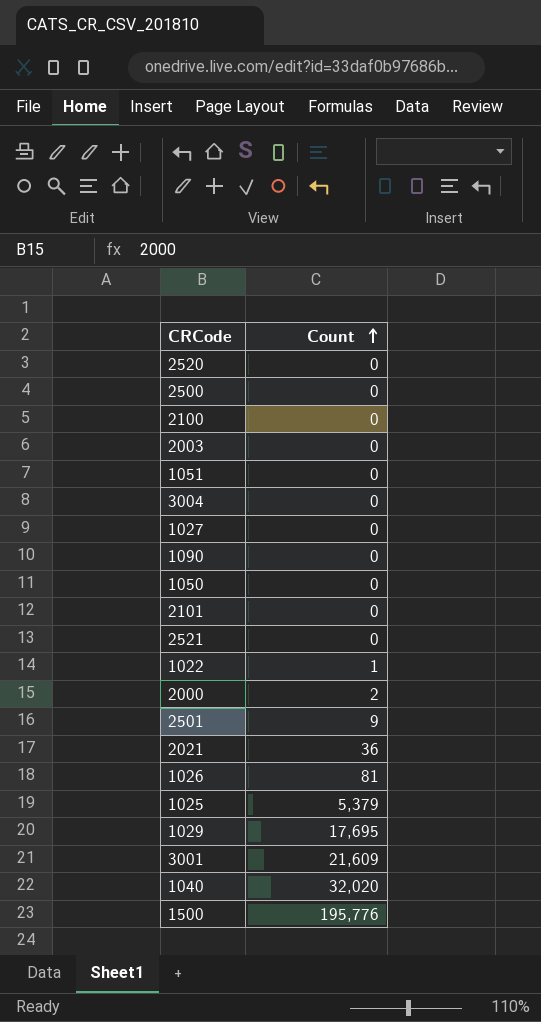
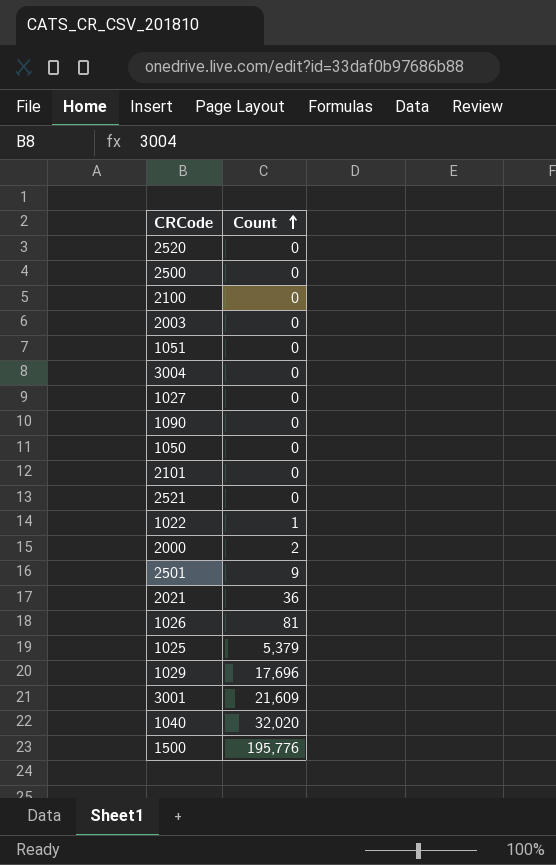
1029 | Count: 17,695 -> 17,696

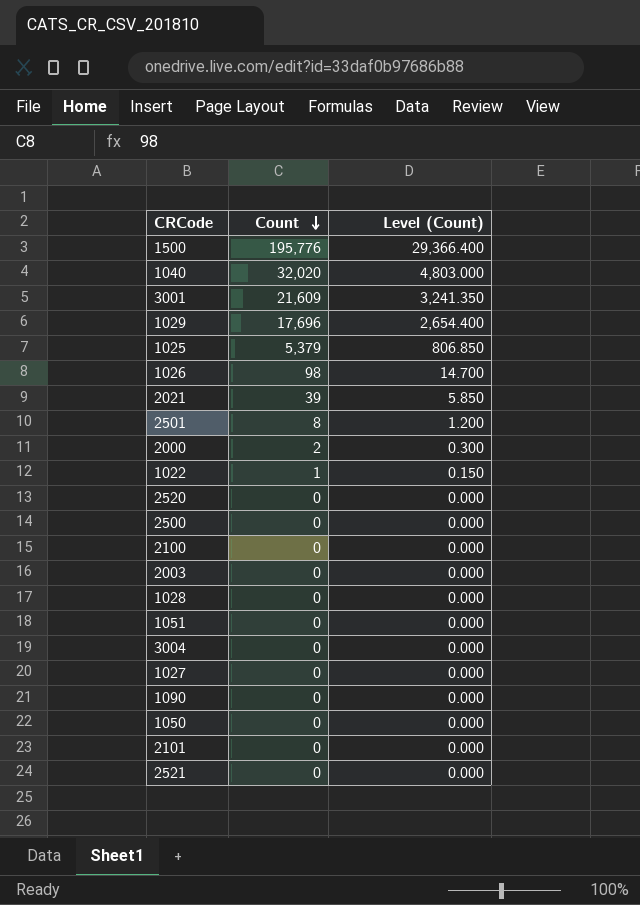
row order: Count ascending -> Count descending
column Level (Count) | formula: none -> [Count] * 0.15
1026 | Count: 81 -> 98
2021 | Count: 36 -> 39
2501 | Count: 9 -> 8
row 1028: none -> 0 | 0.000

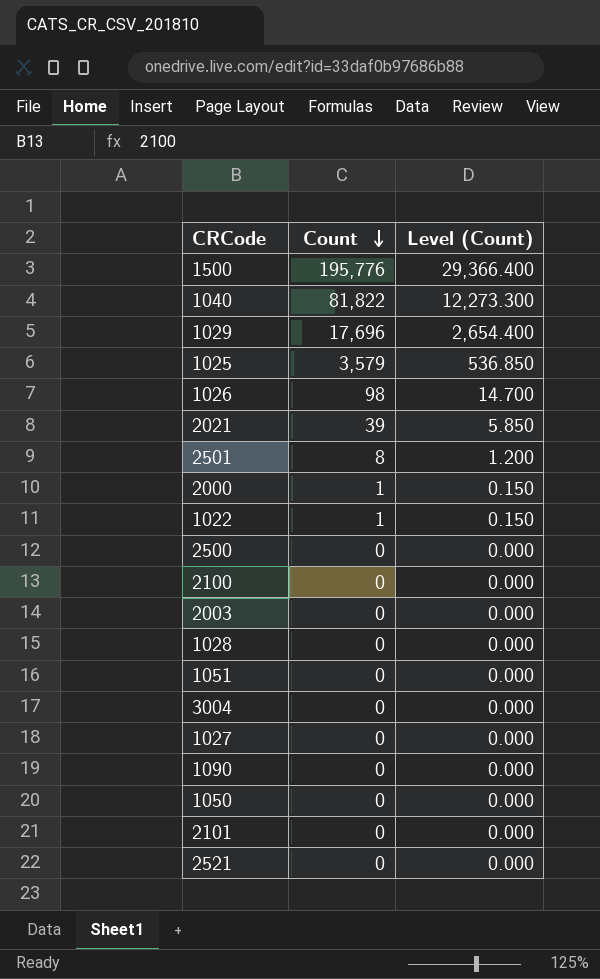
row 3001: 21,609 | 3,241.350 -> none
row 2520: 0 | 0.000 -> none
1040 | Count: 32,020 -> 81,822
1040 | Level (Count): 4,803.000 -> 12,273.300
1025 | Count: 5,379 -> 3,579
1025 | Level (Count): 806.850 -> 536.850
2000 | Count: 2 -> 1
2000 | Level (Count): 0.300 -> 0.150

